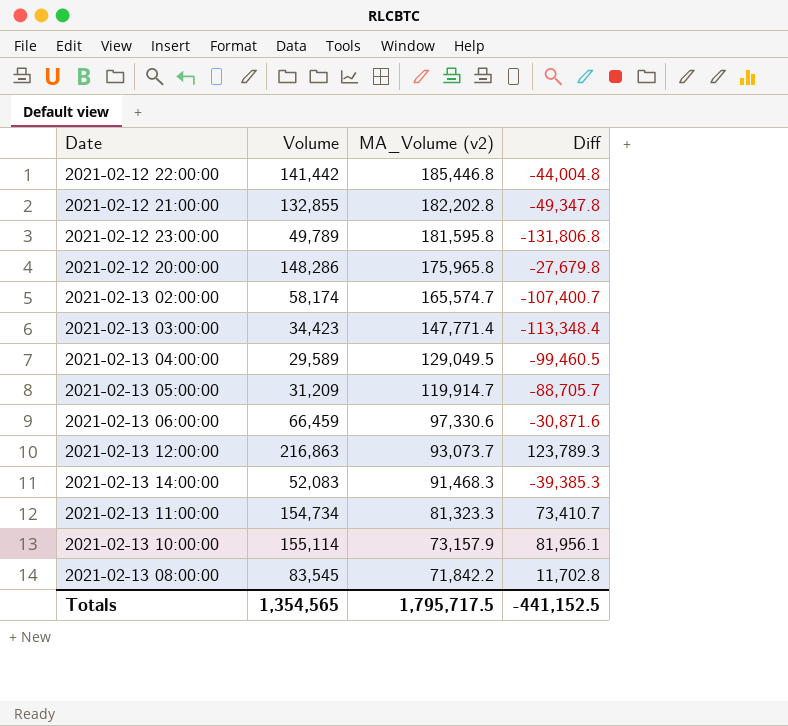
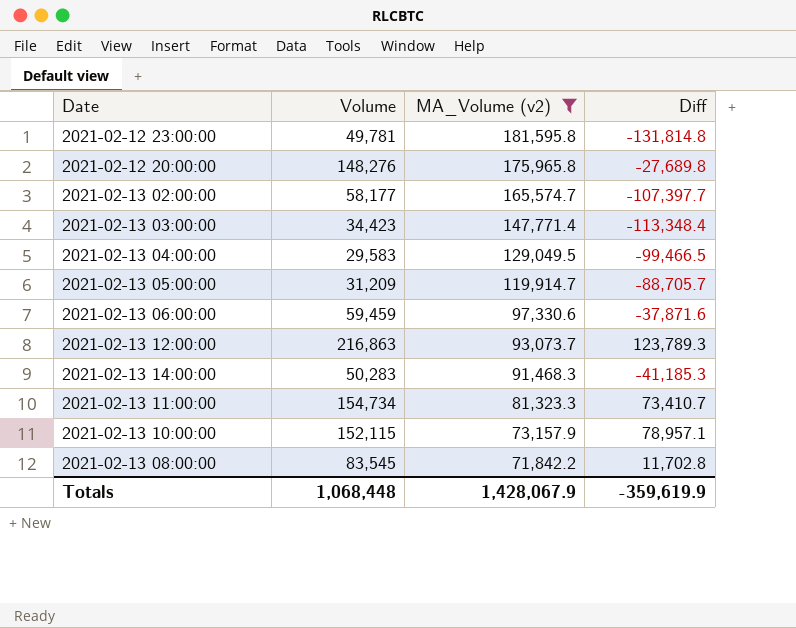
filter: none -> MA_Volume (v2) <= 181,595.8
2021-02-12 23:00:00 | Volume: 49,789 -> 49,781
2021-02-12 23:00:00 | Diff: -131,806.8 -> -131,814.8
2021-02-12 20:00:00 | Volume: 148,286 -> 148,276
2021-02-12 20:00:00 | Diff: -27,679.8 -> -27,689.8
2021-02-13 02:00:00 | Volume: 58,174 -> 58,177
2021-02-13 02:00:00 | Diff: -107,400.7 -> -107,397.7
2021-02-13 04:00:00 | Volume: 29,589 -> 29,583
2021-02-13 04:00:00 | Diff: -99,460.5 -> -99,466.5
2021-02-13 06:00:00 | Volume: 66,459 -> 59,459
2021-02-13 06:00:00 | Diff: -30,871.6 -> -37,871.6
2021-02-13 14:00:00 | Volume: 52,083 -> 50,283
2021-02-13 14:00:00 | Diff: -39,385.3 -> -41,185.3
2021-02-13 10:00:00 | Volume: 155,114 -> 152,115
2021-02-13 10:00:00 | Diff: 81,956.1 -> 78,957.1
Totals | Volume: 1,354,565 -> 1,068,448
Totals | MA_Volume (v2): 1,795,717.5 -> 1,428,067.9
Totals | Diff: -441,152.5 -> -359,619.9

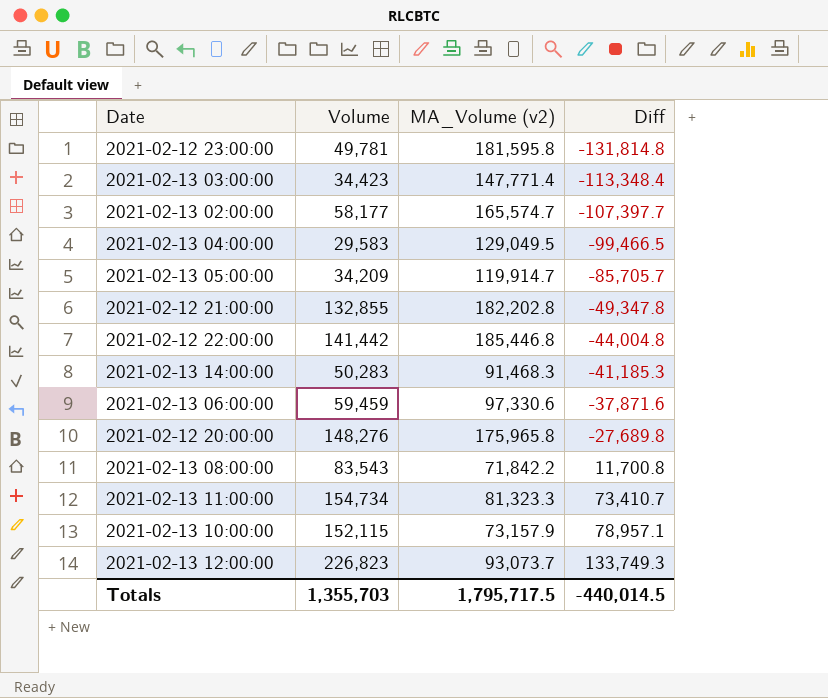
filter: MA_Volume (v2) <= 181,595.8 -> none
row order: MA_Volume (v2) descending -> Diff ascending
2021-02-13 05:00:00 | Volume: 31,209 -> 34,209
2021-02-13 05:00:00 | Diff: -88,705.7 -> -85,705.7
2021-02-13 08:00:00 | Volume: 83,545 -> 83,543
2021-02-13 08:00:00 | Diff: 11,702.8 -> 11,700.8
2021-02-13 12:00:00 | Volume: 216,863 -> 226,823
2021-02-13 12:00:00 | Diff: 123,789.3 -> 133,749.3
Totals | Volume: 1,068,448 -> 1,355,703
Totals | MA_Volume (v2): 1,428,067.9 -> 1,795,717.5
Totals | Diff: -359,619.9 -> -440,014.5

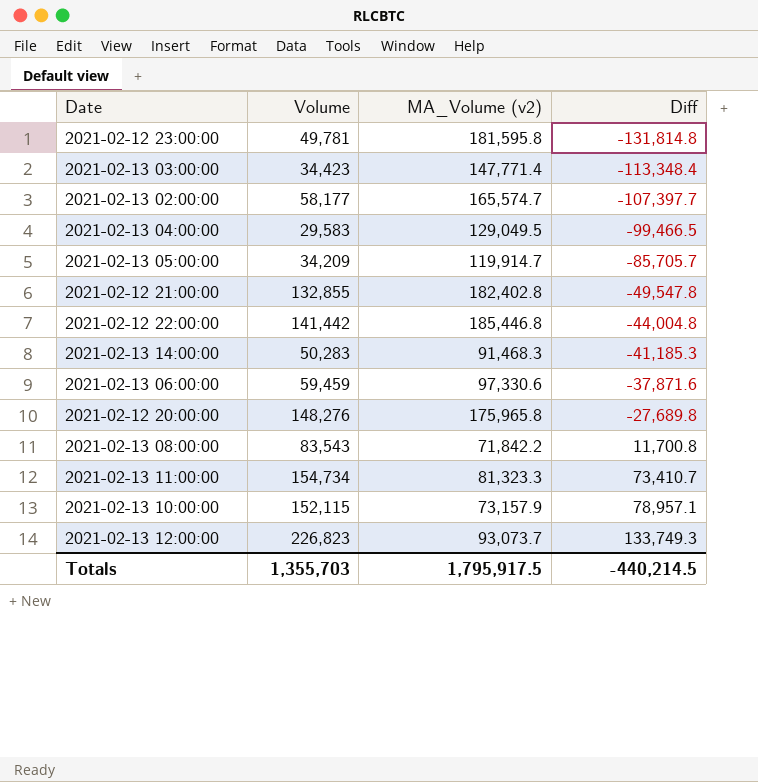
2021-02-12 21:00:00 | MA_Volume (v2): 182,202.8 -> 182,402.8
2021-02-12 21:00:00 | Diff: -49,347.8 -> -49,547.8
Totals | MA_Volume (v2): 1,795,717.5 -> 1,795,917.5
Totals | Diff: -440,014.5 -> -440,214.5

